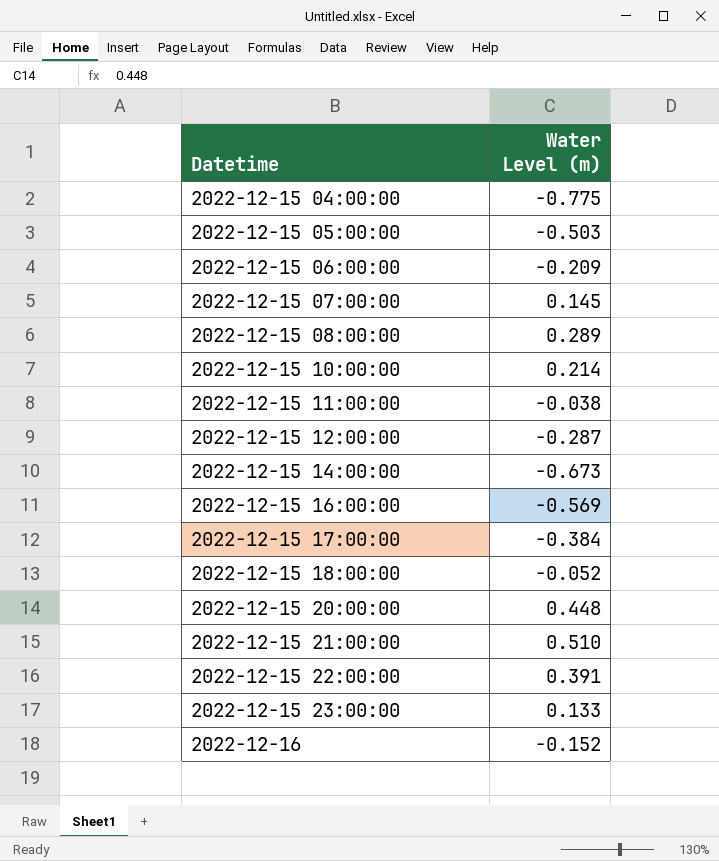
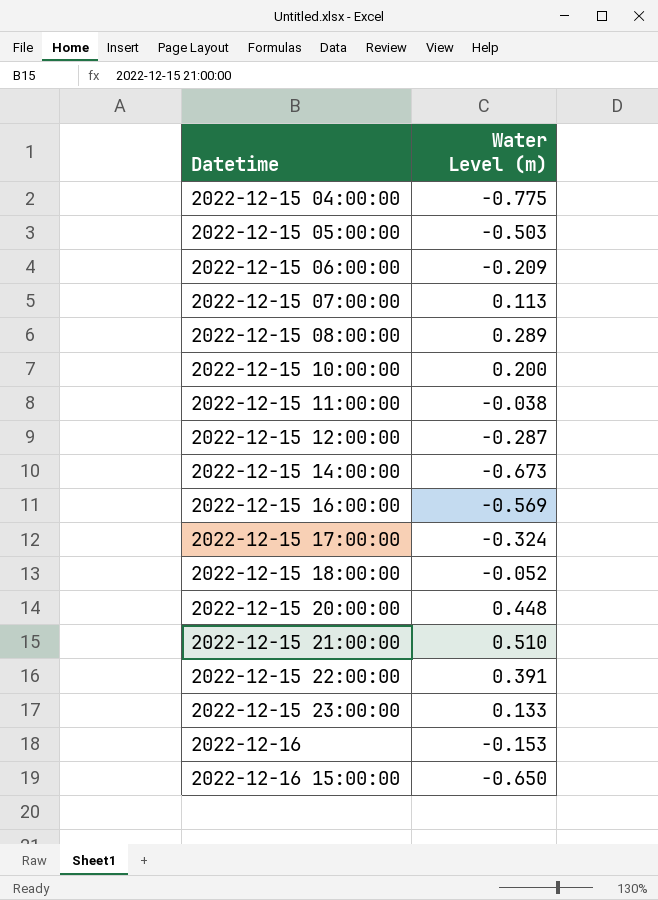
2022-12-15 07:00:00 | Water Level (m): 0.145 -> 0.113
2022-12-15 10:00:00 | Water Level (m): 0.214 -> 0.200
2022-12-15 17:00:00 | Water Level (m): -0.384 -> -0.324
2022-12-16 | Water Level (m): -0.152 -> -0.153
row 2022-12-16 15:00:00: none -> -0.650

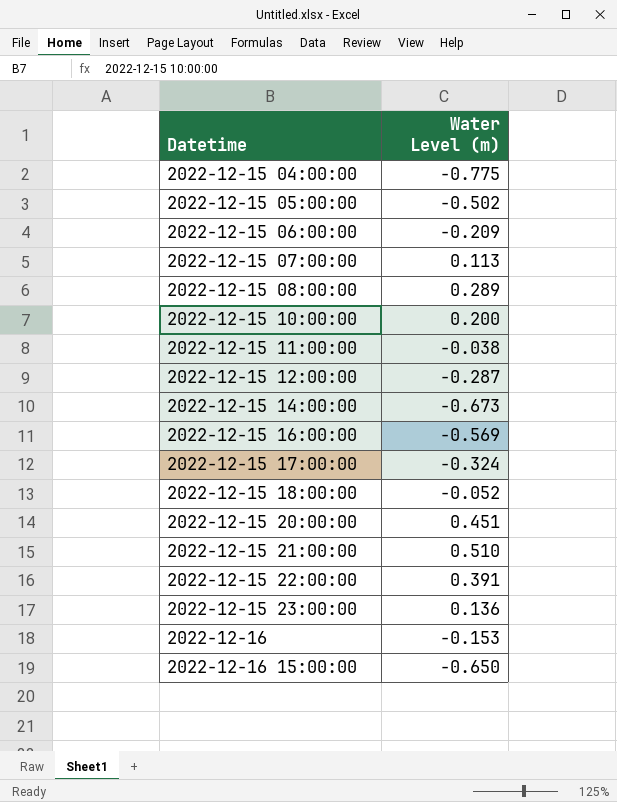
2022-12-15 05:00:00 | Water Level (m): -0.503 -> -0.502
2022-12-15 20:00:00 | Water Level (m): 0.448 -> 0.451
2022-12-15 23:00:00 | Water Level (m): 0.133 -> 0.136

